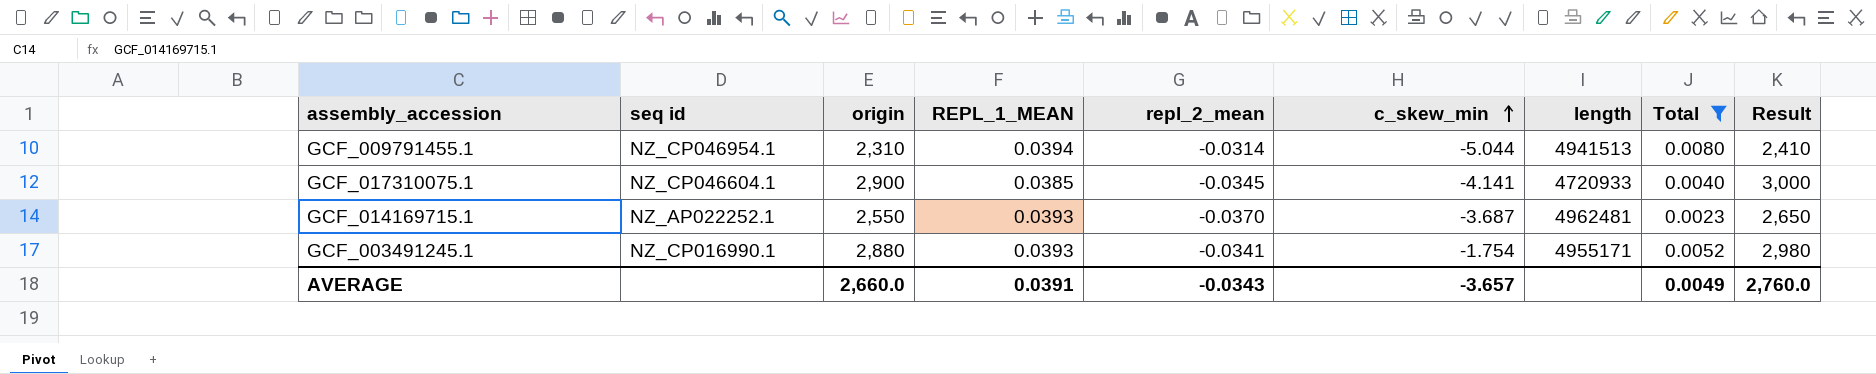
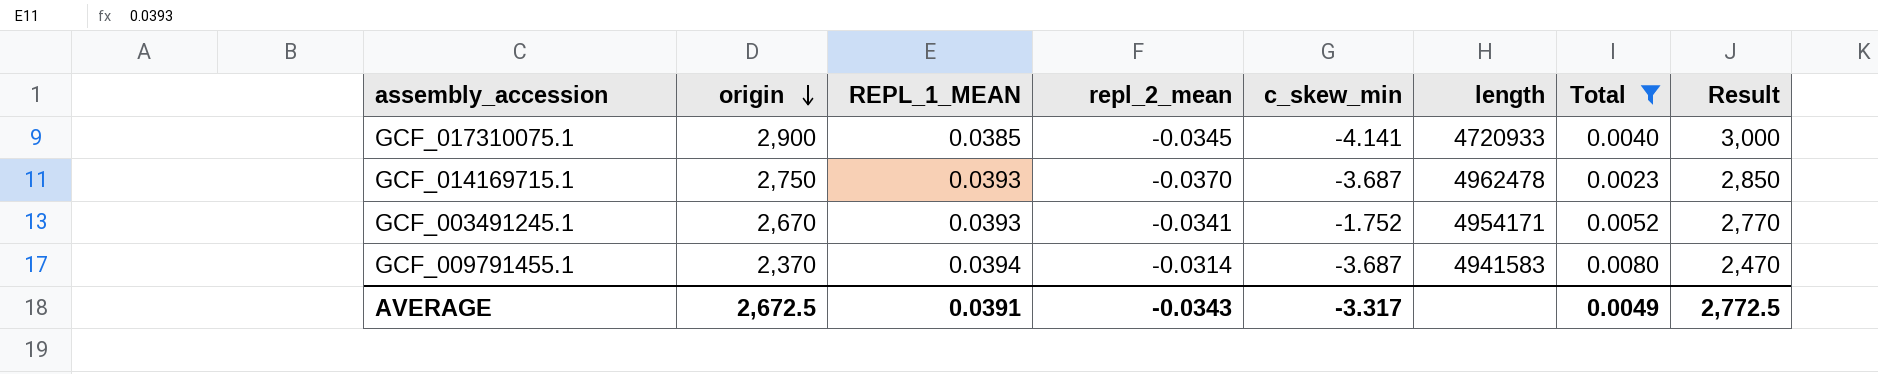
row order: c_skew_min ascending -> origin descending
column seq id | position: 2 -> none
GCF_014169715.1 | origin: 2,550 -> 2,750
GCF_014169715.1 | length: 4962481 -> 4962478
GCF_014169715.1 | Result: 2,650 -> 2,850
GCF_003491245.1 | origin: 2,880 -> 2,670
GCF_003491245.1 | c_skew_min: -1.754 -> -1.752
GCF_003491245.1 | length: 4955171 -> 4954171
GCF_003491245.1 | Result: 2,980 -> 2,770
GCF_009791455.1 | origin: 2,310 -> 2,370
GCF_009791455.1 | c_skew_min: -5.044 -> -3.687
GCF_009791455.1 | length: 4941513 -> 4941583
GCF_009791455.1 | Result: 2,410 -> 2,470
AVERAGE | origin: 2,660.0 -> 2,672.5
AVERAGE | c_skew_min: -3.657 -> -3.317
AVERAGE | Result: 2,760.0 -> 2,772.5

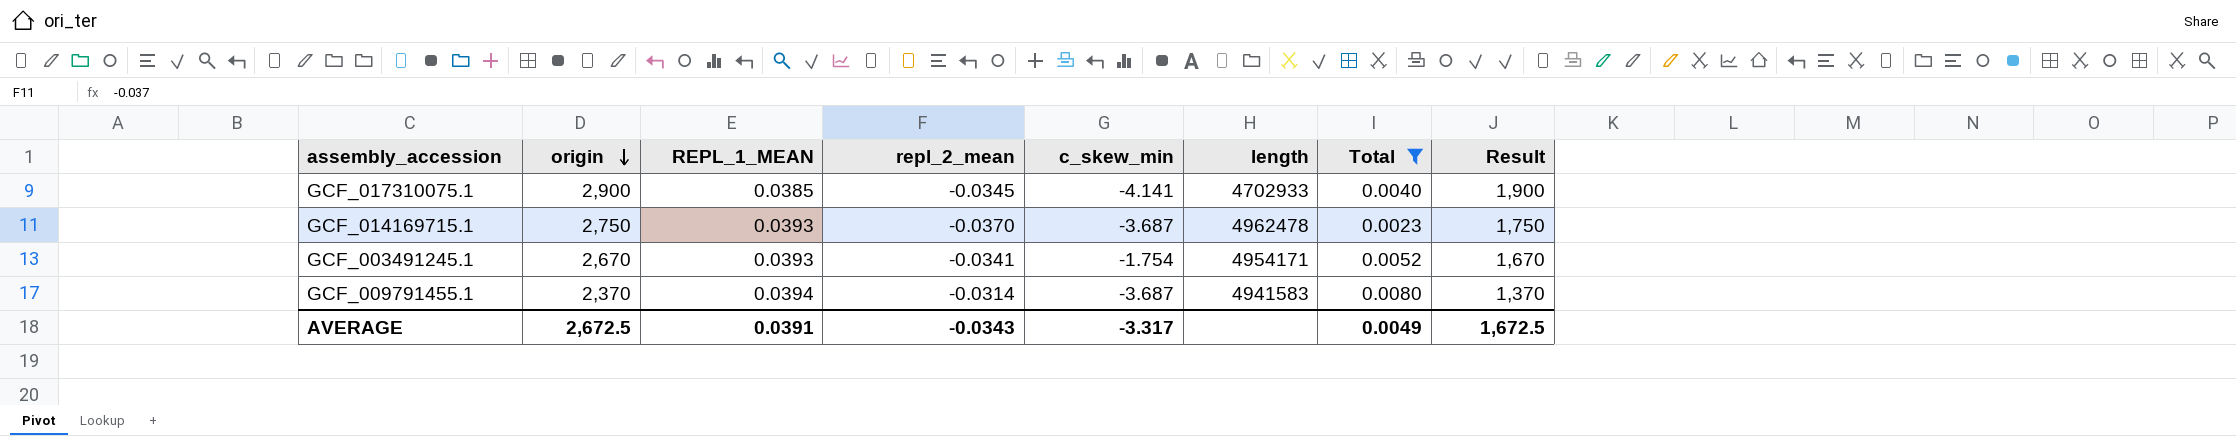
column Result | formula: [origin] + 100 -> [origin] - 1000
GCF_017310075.1 | length: 4720933 -> 4702933
GCF_003491245.1 | c_skew_min: -1.752 -> -1.754
AVERAGE | Result: 2,772.5 -> 1,672.5

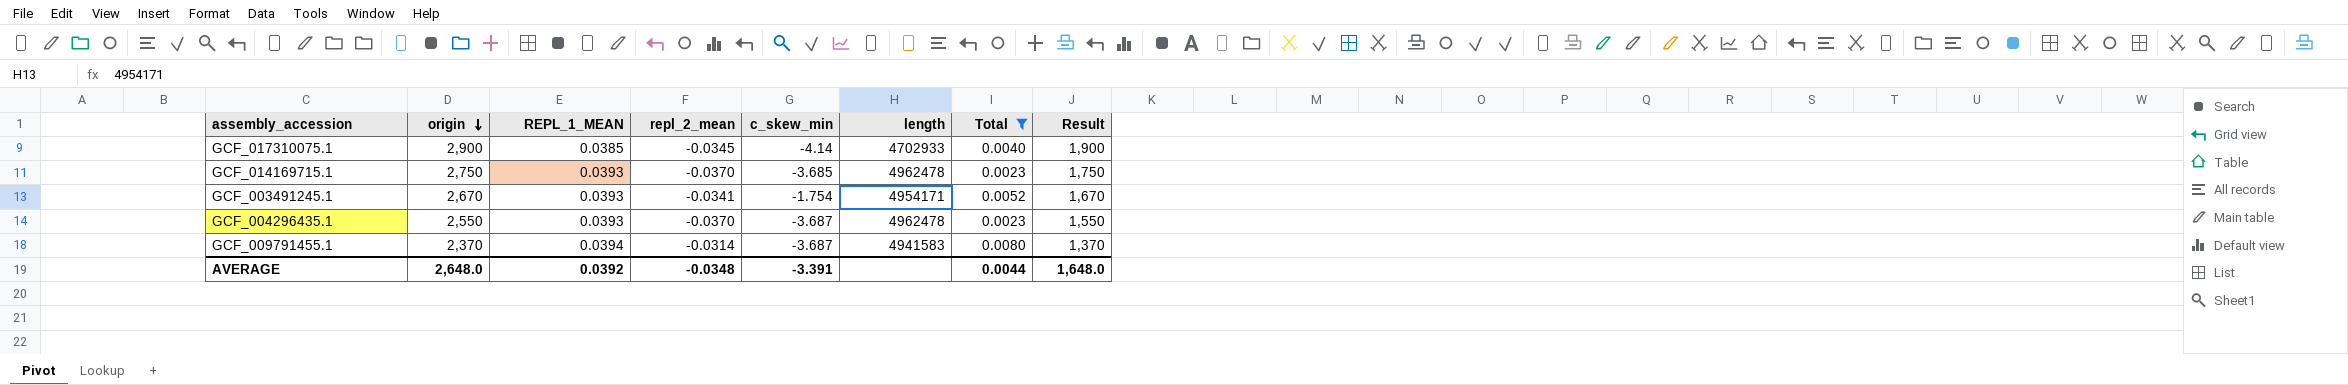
GCF_017310075.1 | c_skew_min: -4.141 -> -4.14
GCF_014169715.1 | c_skew_min: -3.687 -> -3.685
row GCF_004296435.1: none -> 2,550 | 0.0393 | -0.0370 | -3.687 | 4962478 | 0.0023 | 1,550
AVERAGE | origin: 2,672.5 -> 2,648.0
AVERAGE | REPL_1_MEAN: 0.0391 -> 0.0392
AVERAGE | repl_2_mean: -0.0343 -> -0.0348
AVERAGE | c_skew_min: -3.317 -> -3.391
AVERAGE | Total: 0.0049 -> 0.0044
AVERAGE | Result: 1,672.5 -> 1,648.0

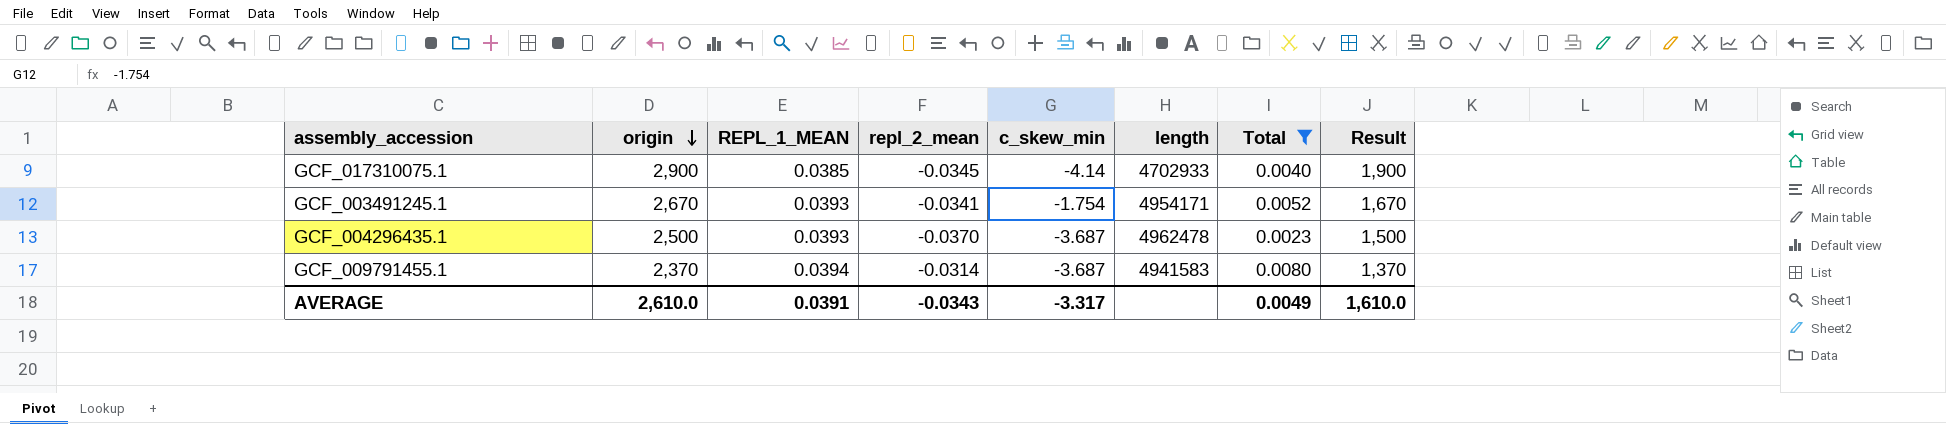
row GCF_014169715.1: 2,750 | 0.0393 | -0.0370 | -3.685 | 4962478 | 0.0023 | 1,750 -> none
GCF_004296435.1 | origin: 2,550 -> 2,500
GCF_004296435.1 | Result: 1,550 -> 1,500
AVERAGE | origin: 2,648.0 -> 2,610.0
AVERAGE | REPL_1_MEAN: 0.0392 -> 0.0391
AVERAGE | repl_2_mean: -0.0348 -> -0.0343
AVERAGE | c_skew_min: -3.391 -> -3.317
AVERAGE | Total: 0.0044 -> 0.0049
AVERAGE | Result: 1,648.0 -> 1,610.0

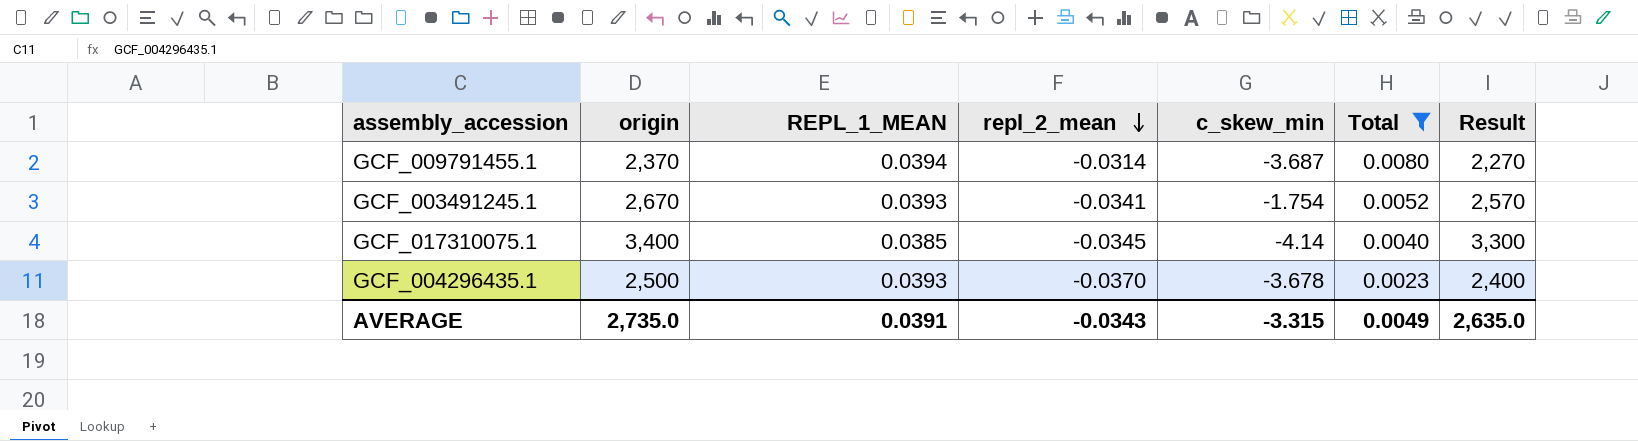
row order: origin descending -> repl_2_mean descending
column length | position: 6 -> none
column Result | formula: [origin] - 1000 -> [origin] - 100
GCF_017310075.1 | origin: 2,900 -> 3,400
GCF_004296435.1 | c_skew_min: -3.687 -> -3.678
AVERAGE | origin: 2,610.0 -> 2,735.0
AVERAGE | c_skew_min: -3.317 -> -3.315
AVERAGE | Result: 1,610.0 -> 2,635.0

